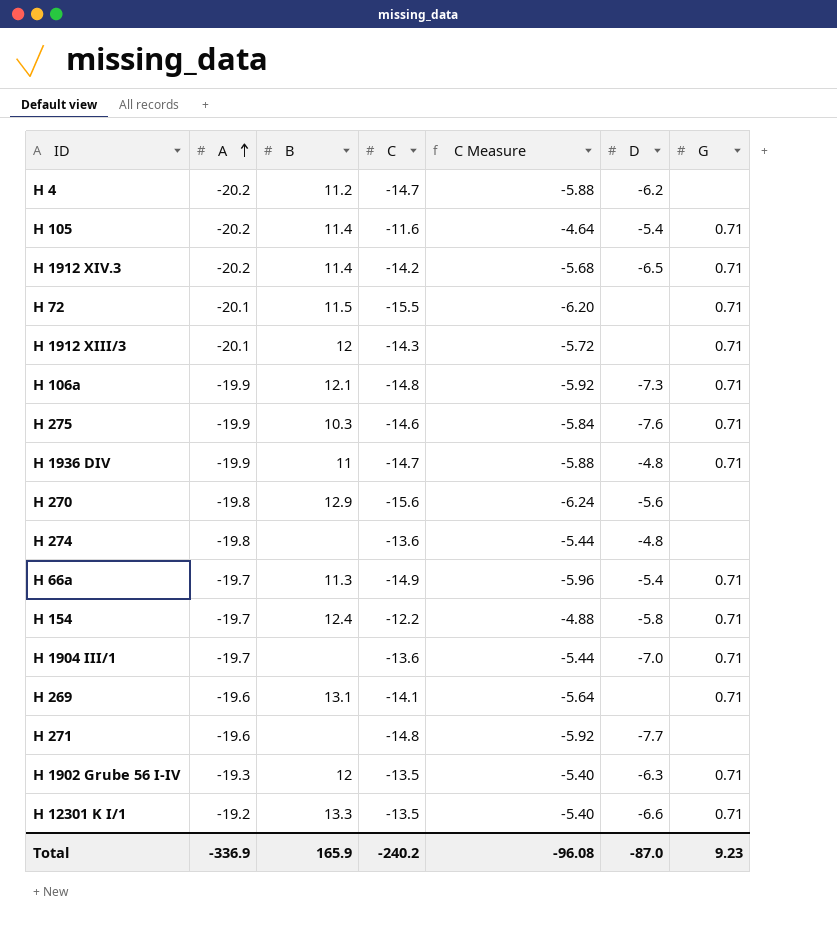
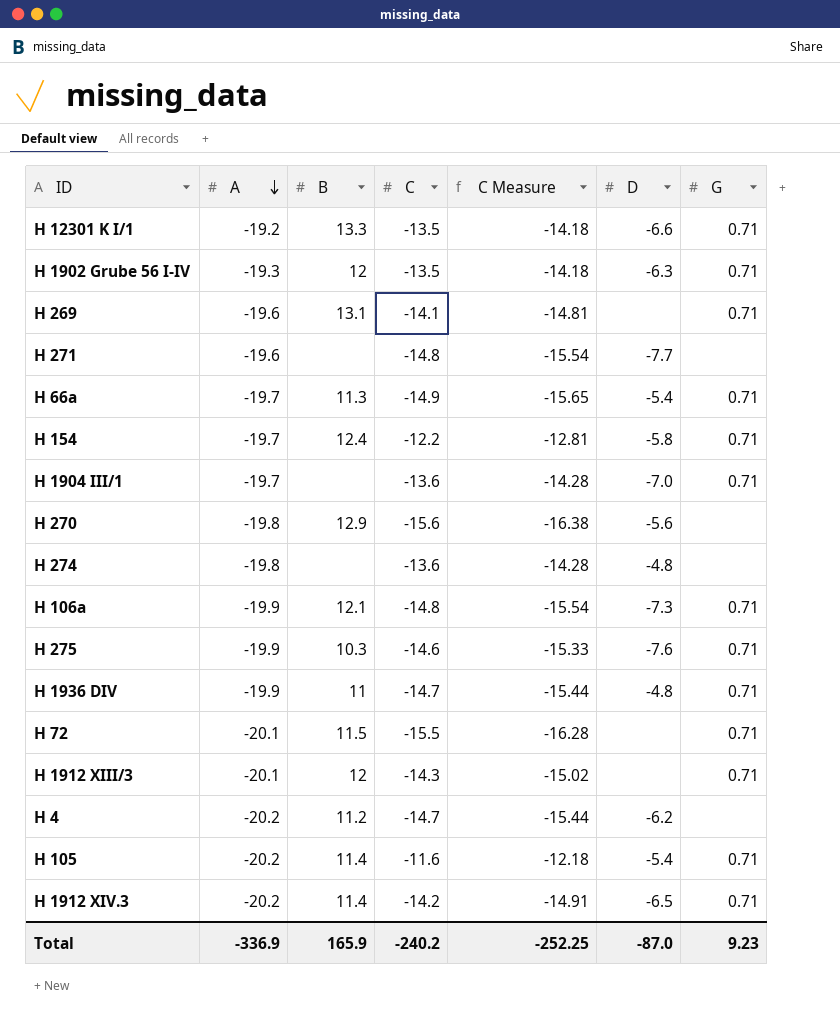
row order: A ascending -> A descending
column C Measure | formula: [C] * 0.4 -> [C] * 1.05
Total | C Measure: -96.08 -> -252.25

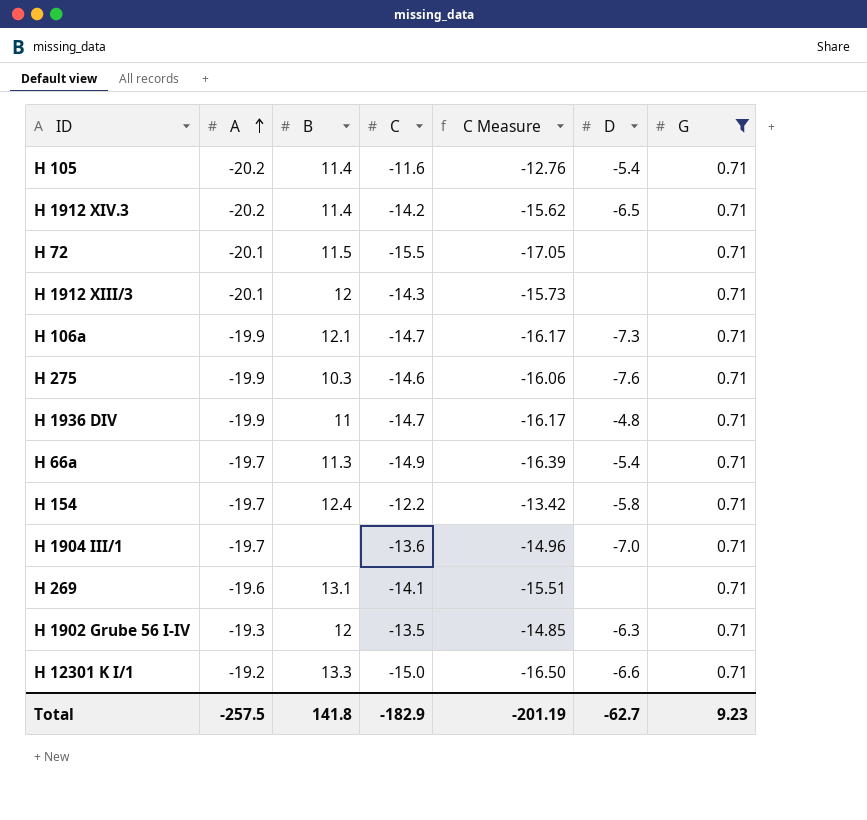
filter: none -> G = 0.71
row order: A descending -> A ascending
column C Measure | formula: [C] * 1.05 -> [C] * 1.1
H 106a | C: -14.8 -> -14.7
H 12301 K I/1 | C: -13.5 -> -15.0
Total | A: -336.9 -> -257.5
Total | B: 165.9 -> 141.8
Total | C: -240.2 -> -182.9
Total | C Measure: -252.25 -> -201.19
Total | D: -87.0 -> -62.7

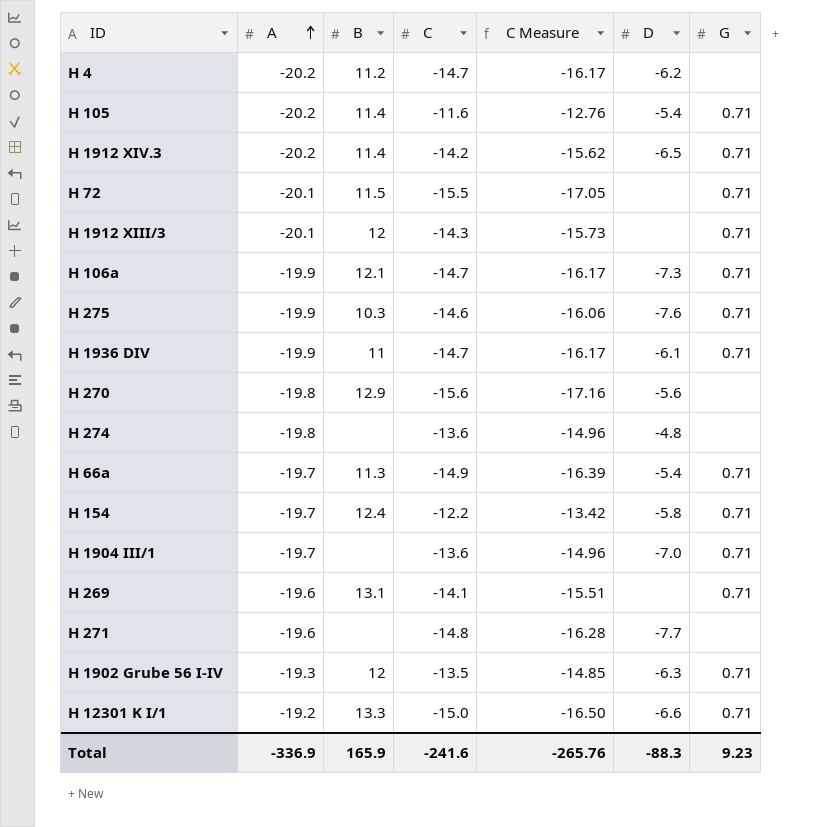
filter: G = 0.71 -> none
H 1936 DIV | D: -4.8 -> -6.1
Total | A: -257.5 -> -336.9
Total | B: 141.8 -> 165.9
Total | C: -182.9 -> -241.6
Total | C Measure: -201.19 -> -265.76
Total | D: -62.7 -> -88.3

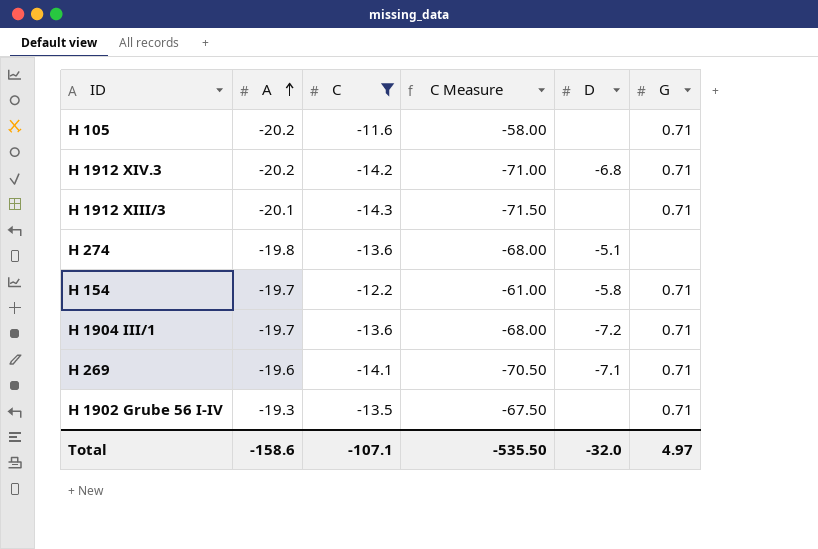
filter: none -> C >= -14.3
column B | position: 3 -> none
column C Measure | formula: [C] * 1.1 -> [C] * 5
H 105 | D: -5.4 -> none
H 1912 XIV.3 | D: -6.5 -> -6.8
H 274 | D: -4.8 -> -5.1
H 1904 III/1 | D: -7.0 -> -7.2
H 269 | D: none -> -7.1
H 1902 Grube 56 I-IV | D: -6.3 -> none
Total | A: -336.9 -> -158.6
Total | C: -241.6 -> -107.1
Total | C Measure: -265.76 -> -535.50
Total | D: -88.3 -> -32.0
Total | G: 9.23 -> 4.97

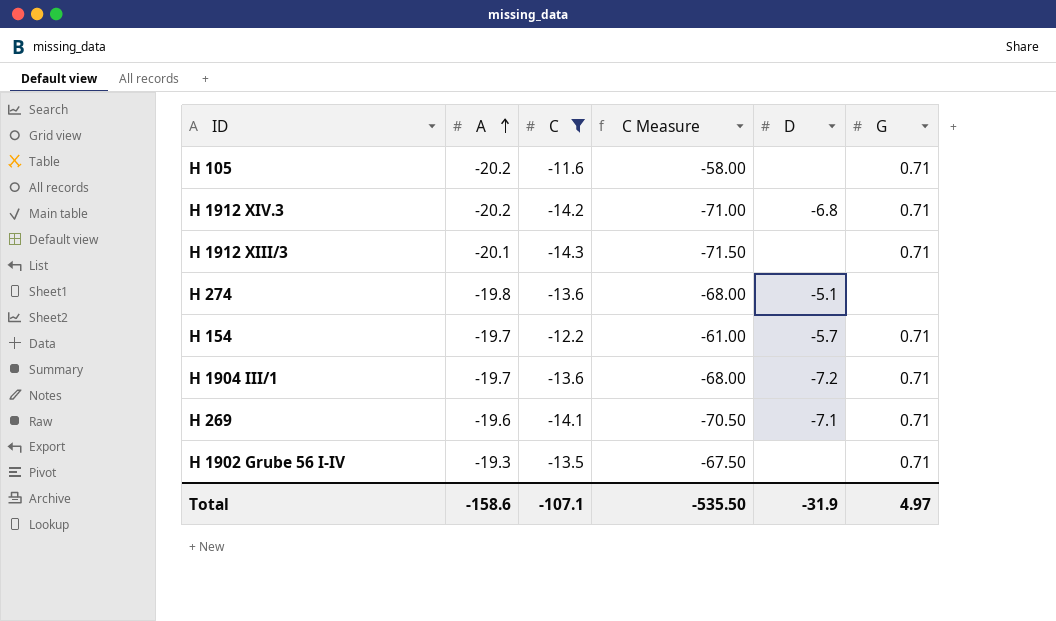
H 154 | D: -5.8 -> -5.7
Total | D: -32.0 -> -31.9

